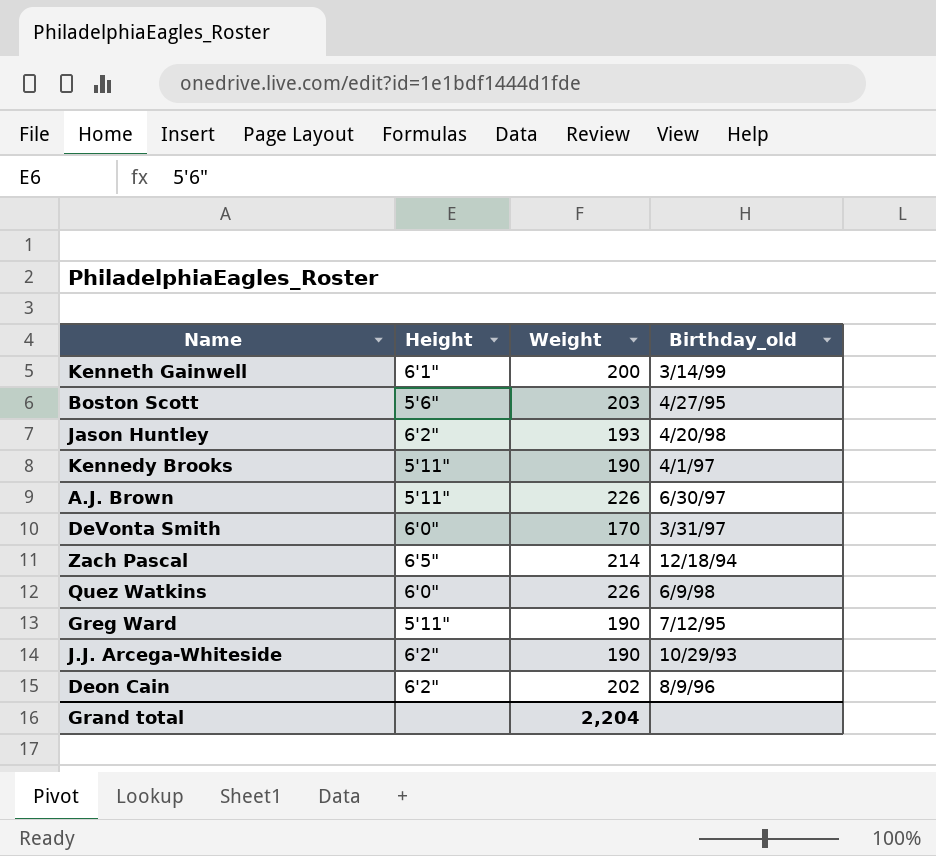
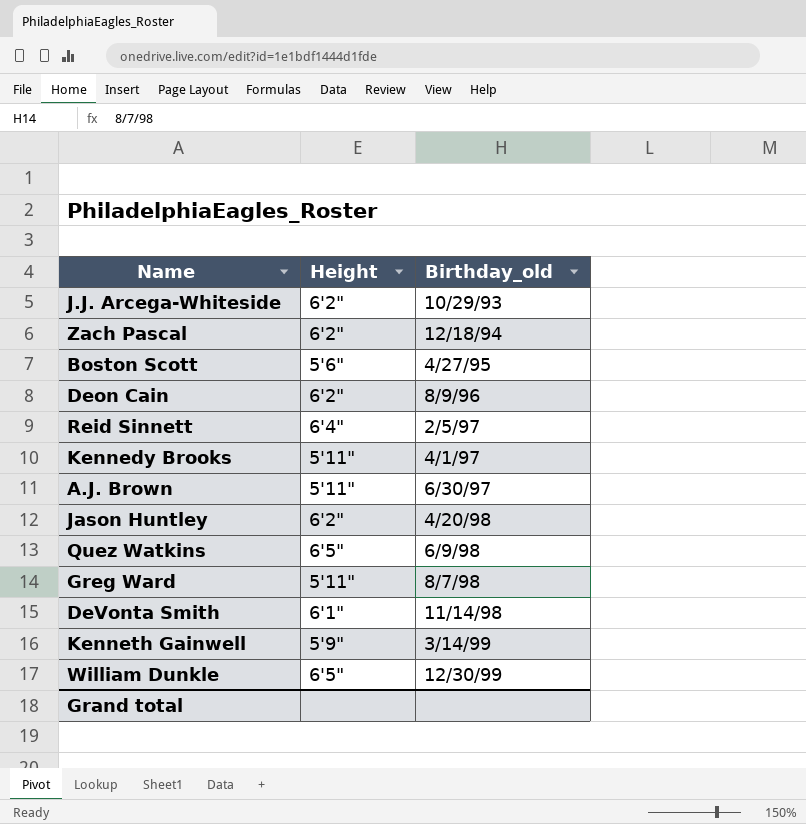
row order: none -> Birthday_old ascending
column Weight | position: 3 -> none
Zach Pascal | Height: 6'5" -> 6'2"
row Reid Sinnett: none -> 6'4" | 2/5/97
Quez Watkins | Height: 6'0" -> 6'5"
Greg Ward | Birthday_old: 7/12/95 -> 8/7/98
DeVonta Smith | Height: 6'0" -> 6'1"
DeVonta Smith | Birthday_old: 3/31/97 -> 11/14/98
Kenneth Gainwell | Height: 6'1" -> 5'9"
row William Dunkle: none -> 6'5" | 12/30/99

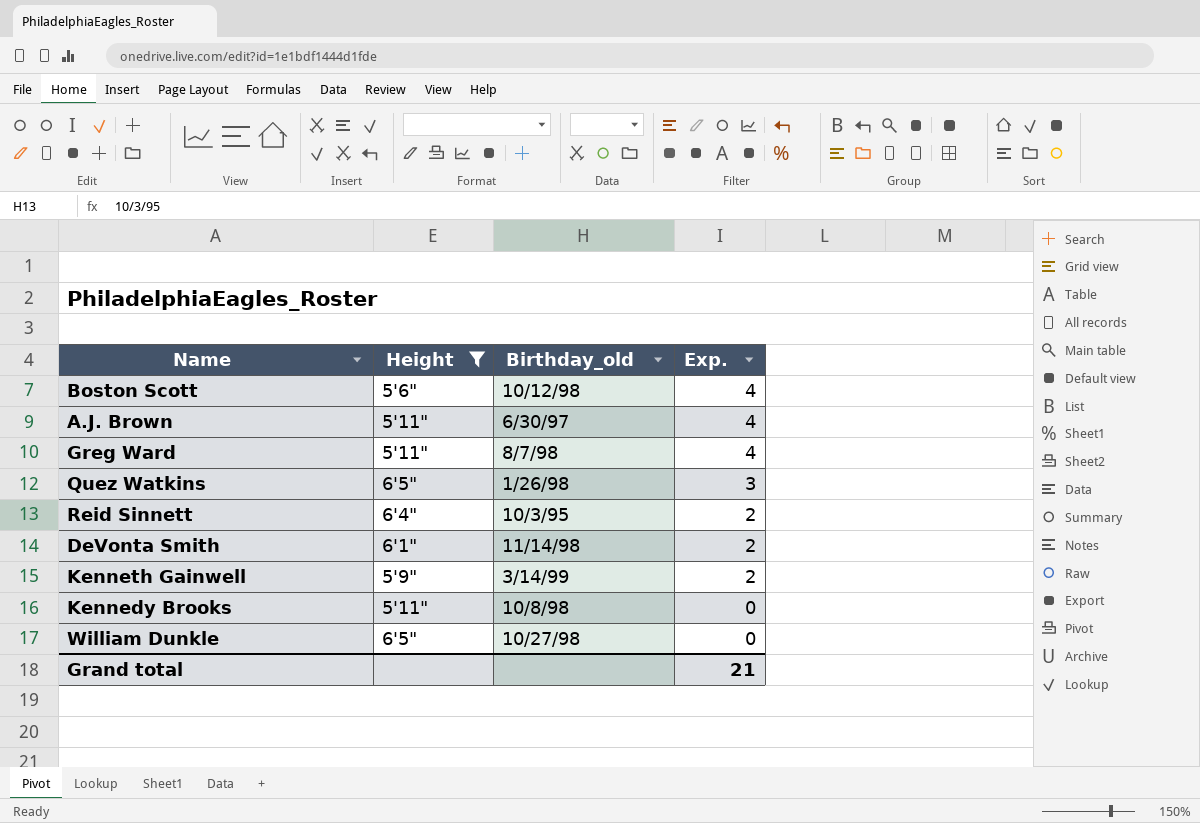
filter: none -> Height != 6'2"
row order: Birthday_old ascending -> Exp. descending
column Exp. | position: none -> 4
Boston Scott | Birthday_old: 4/27/95 -> 10/12/98
Quez Watkins | Birthday_old: 6/9/98 -> 1/26/98
Reid Sinnett | Birthday_old: 2/5/97 -> 10/3/95
Kennedy Brooks | Birthday_old: 4/1/97 -> 10/8/98
William Dunkle | Birthday_old: 12/30/99 -> 10/27/98

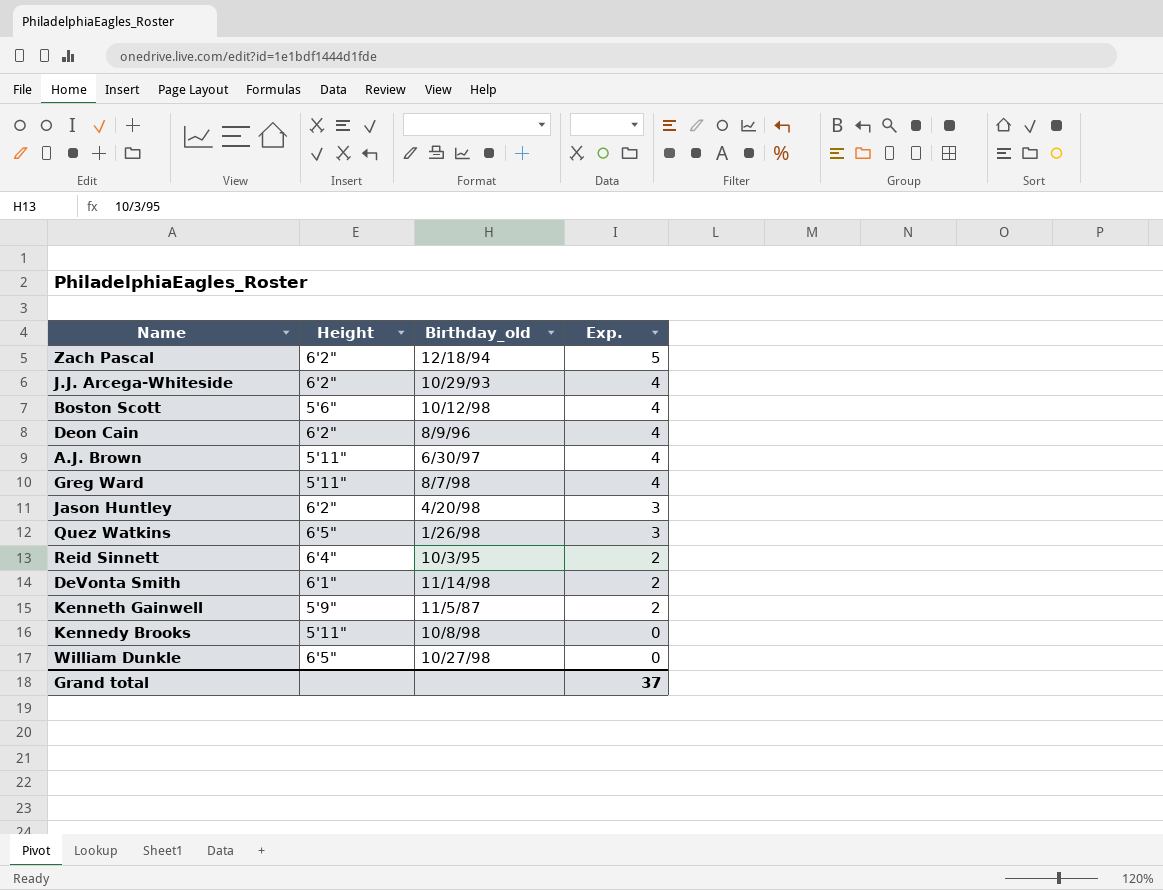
filter: Height != 6'2" -> none
Kenneth Gainwell | Birthday_old: 3/14/99 -> 11/5/87
Grand total | Exp.: 21 -> 37

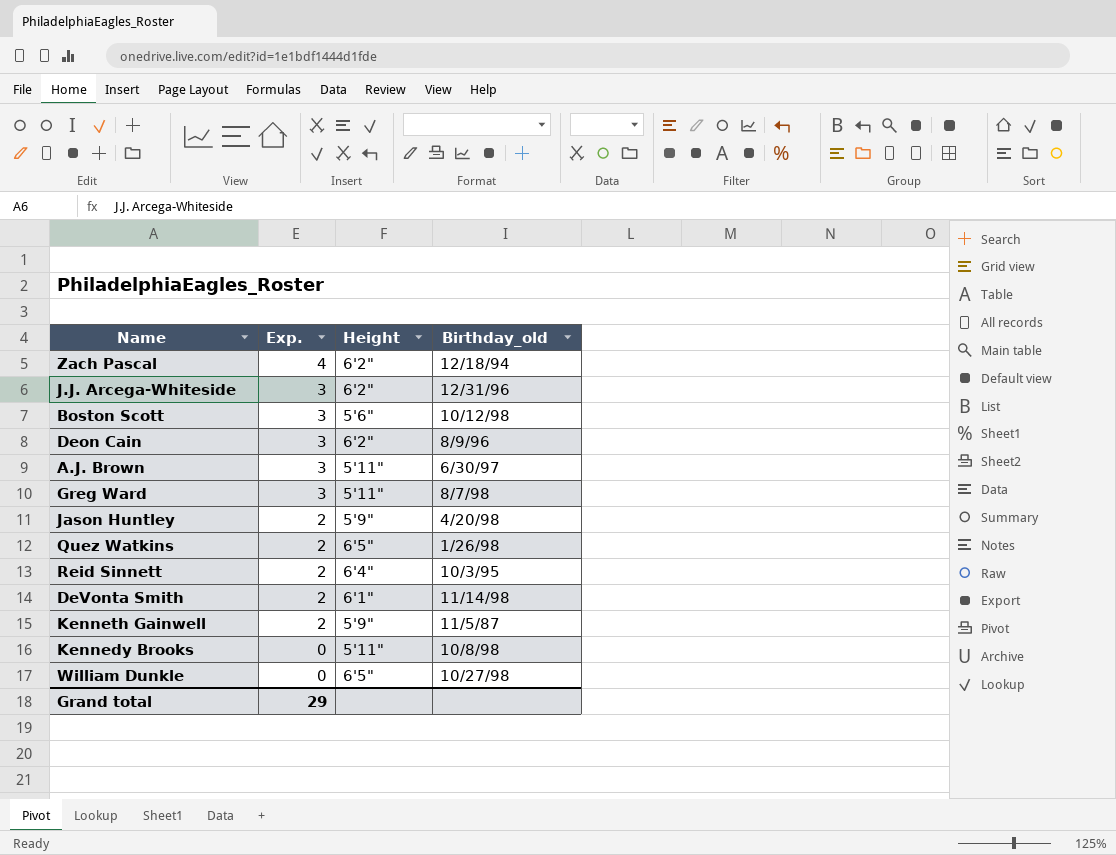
column Exp. | position: 4 -> 2
Zach Pascal | Exp.: 5 -> 4
J.J. Arcega-Whiteside | Exp.: 4 -> 3
J.J. Arcega-Whiteside | Birthday_old: 10/29/93 -> 12/31/96
Boston Scott | Exp.: 4 -> 3
Deon Cain | Exp.: 4 -> 3
A.J. Brown | Exp.: 4 -> 3
Greg Ward | Exp.: 4 -> 3
Jason Huntley | Exp.: 3 -> 2
Jason Huntley | Height: 6'2" -> 5'9"
Quez Watkins | Exp.: 3 -> 2
Grand total | Exp.: 37 -> 29

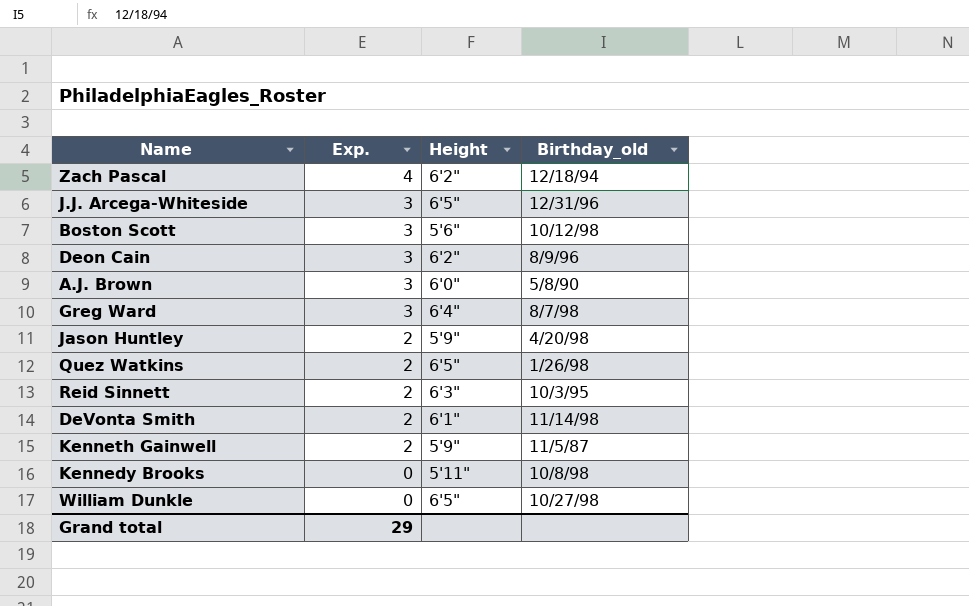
J.J. Arcega-Whiteside | Height: 6'2" -> 6'5"
A.J. Brown | Height: 5'11" -> 6'0"
A.J. Brown | Birthday_old: 6/30/97 -> 5/8/90
Greg Ward | Height: 5'11" -> 6'4"
Reid Sinnett | Height: 6'4" -> 6'3"

